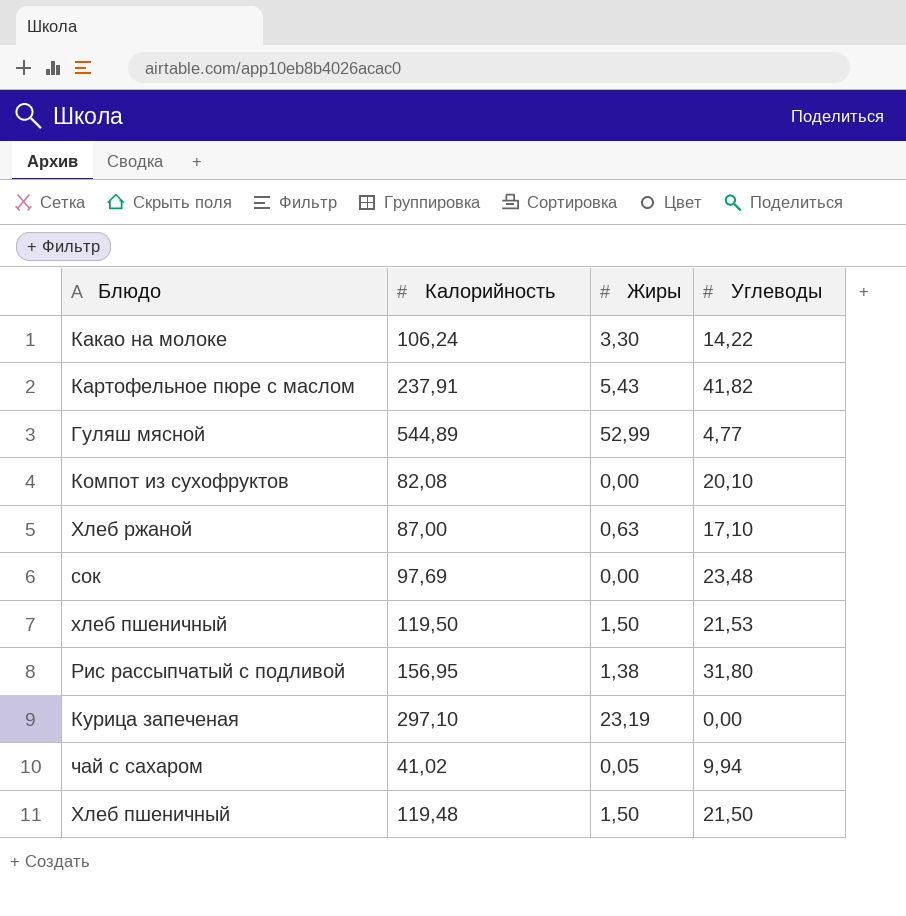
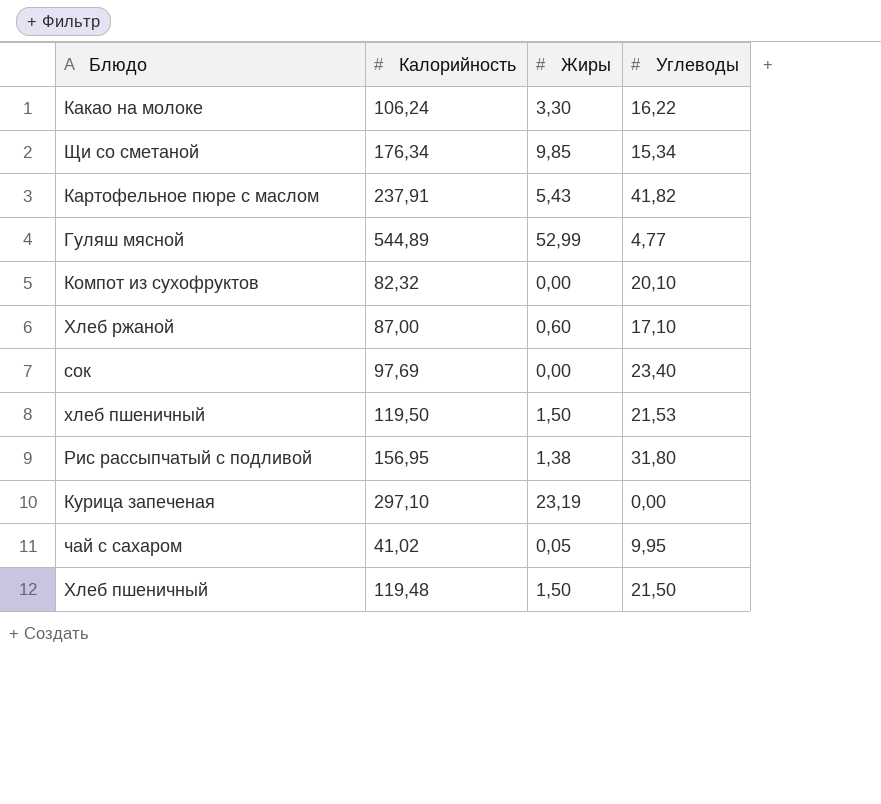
Какао на молоке | Углеводы: 14,22 -> 16,22
row Щи со сметаной: none -> 176,34 | 9,85 | 15,34
Компот из сухофруктов | Калорийность: 82,08 -> 82,32
Хлеб ржаной | Жиры: 0,63 -> 0,60
сок | Углеводы: 23,48 -> 23,40
чай с сахаром | Углеводы: 9,94 -> 9,95

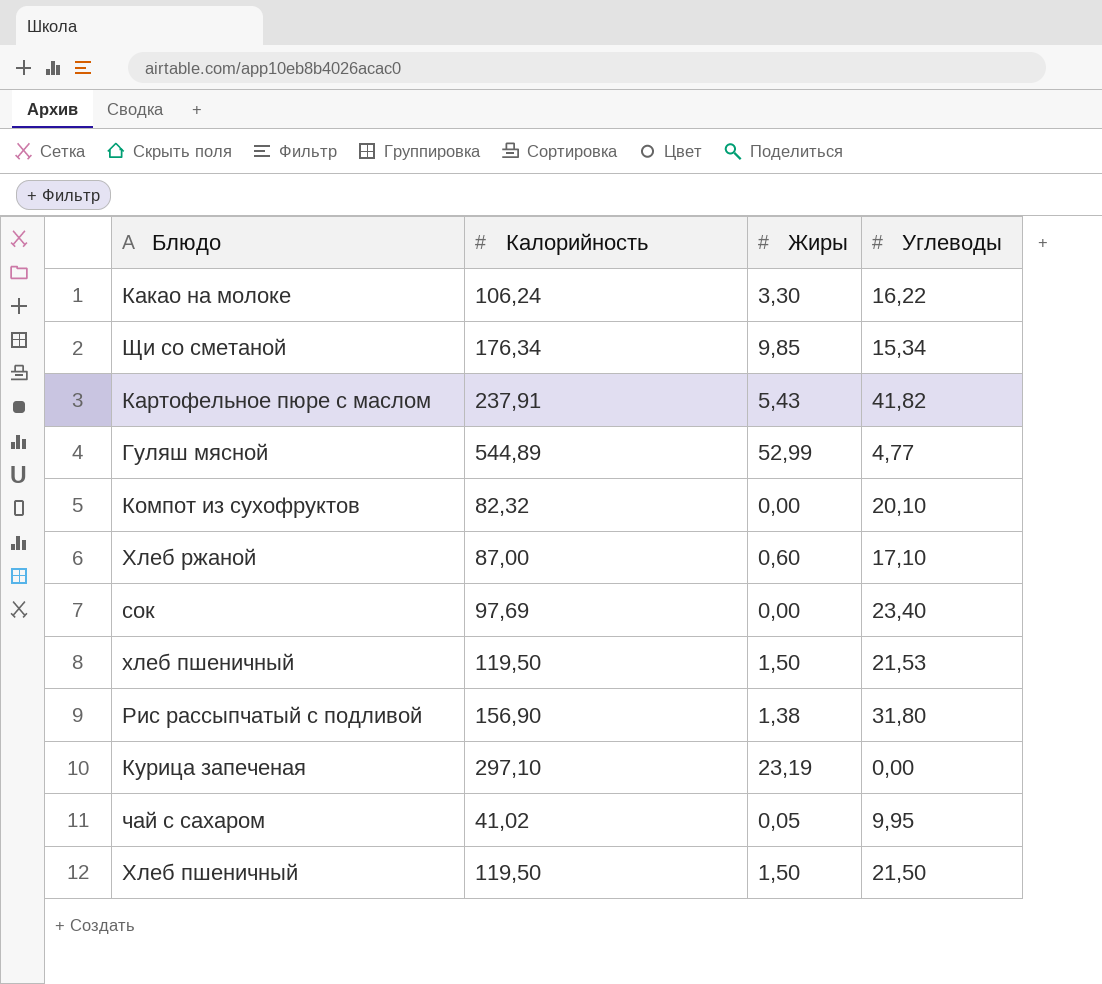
Рис рассыпчатый с подливой | Калорийность: 156,95 -> 156,90
Хлеб пшеничный | Калорийность: 119,48 -> 119,50

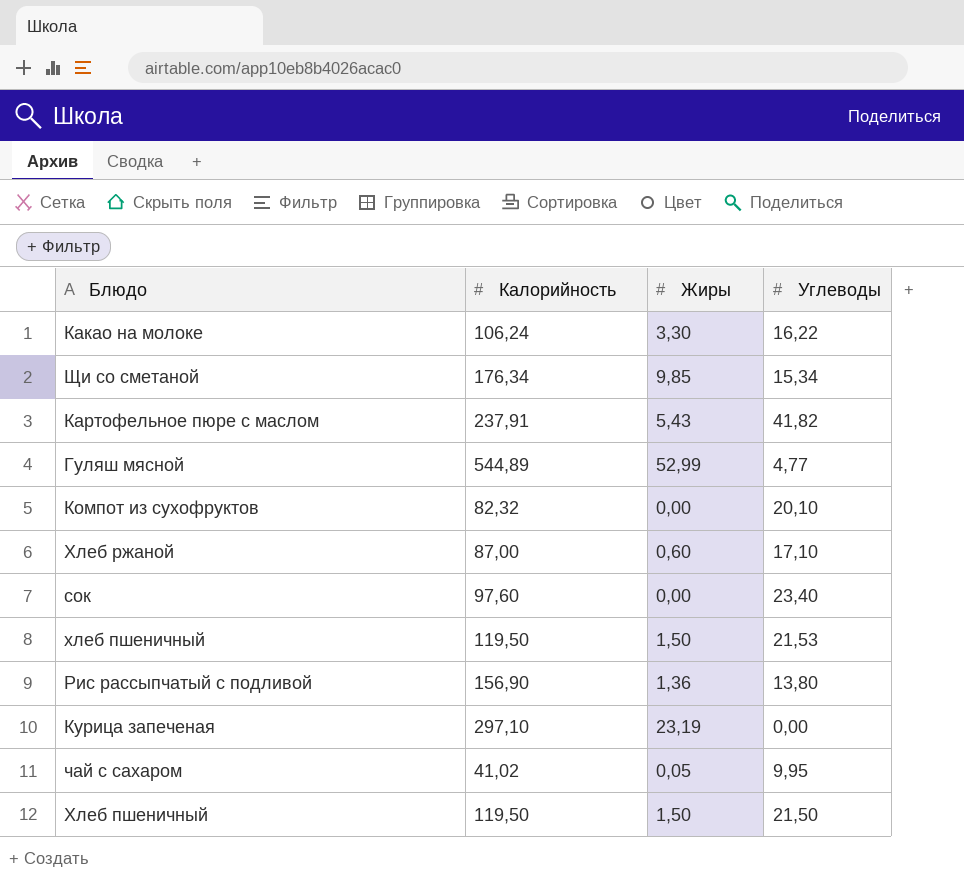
сок | Калорийность: 97,69 -> 97,60
Рис рассыпчатый с подливой | Жиры: 1,38 -> 1,36
Рис рассыпчатый с подливой | Углеводы: 31,80 -> 13,80

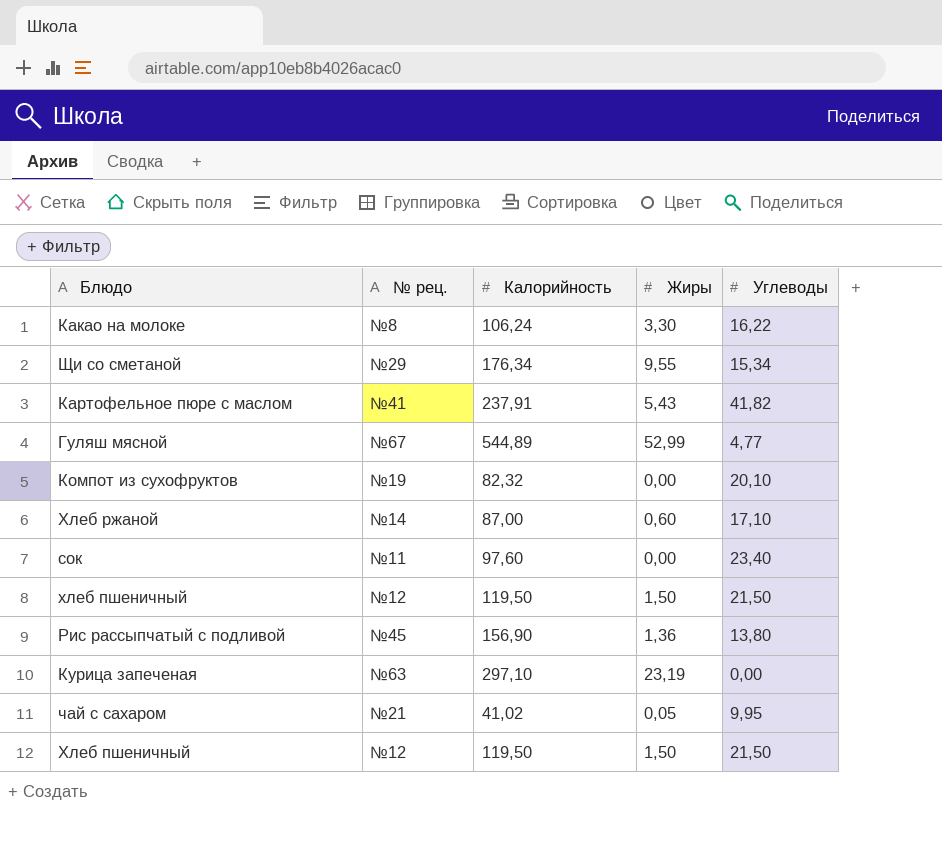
column № рец. | position: none -> 2
Щи со сметаной | Жиры: 9,85 -> 9,55
хлеб пшеничный | Углеводы: 21,53 -> 21,50

